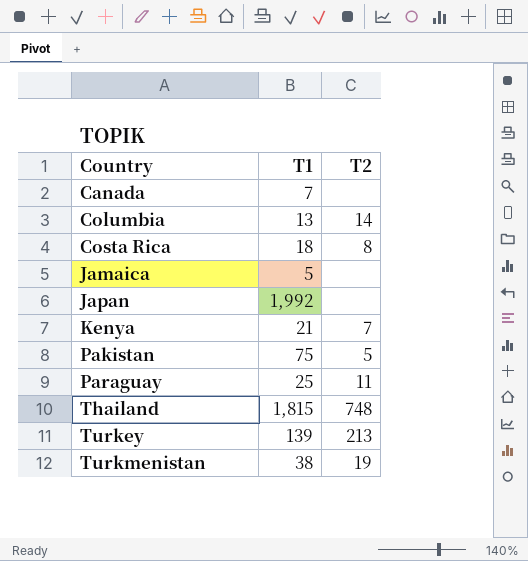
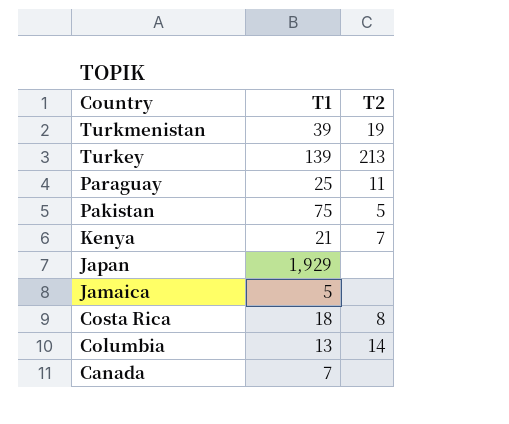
row order: Country ascending -> Country descending
row Thailand: 1,815 | 748 -> none
Turkmenistan | T1: 38 -> 39
Japan | T1: 1,992 -> 1,929

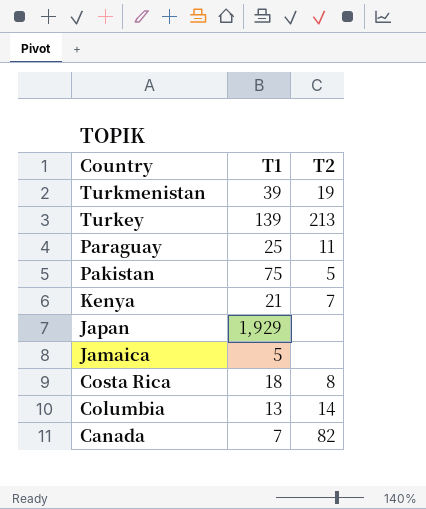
Canada | T2: none -> 82

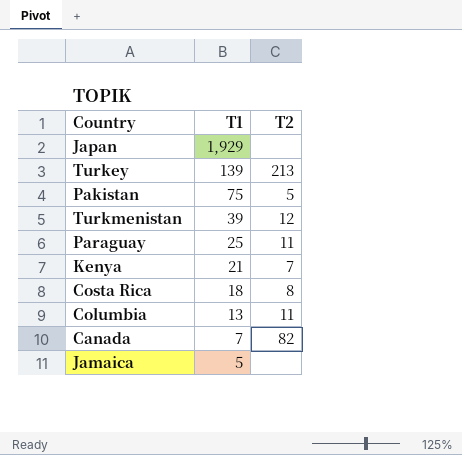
row order: Country descending -> T1 descending
Turkmenistan | T2: 19 -> 12
Columbia | T2: 14 -> 11

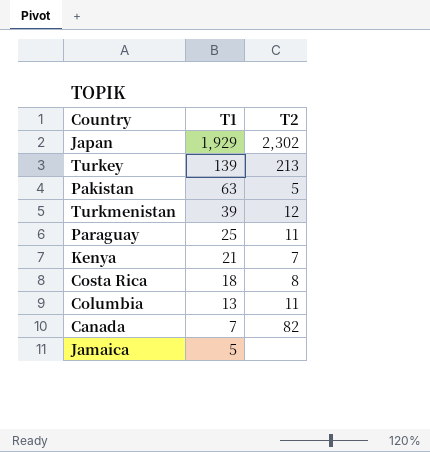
Japan | T2: none -> 2,302
Pakistan | T1: 75 -> 63

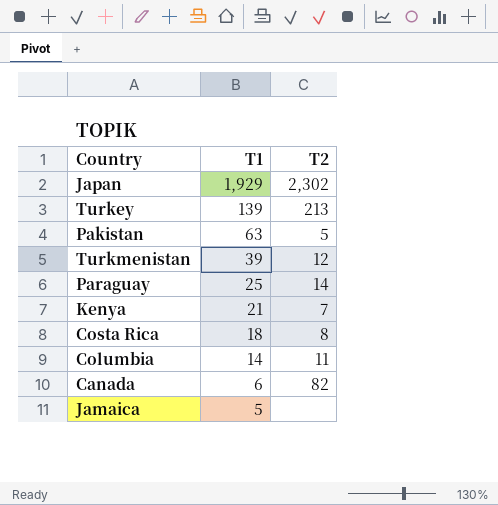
Paraguay | T2: 11 -> 14
Columbia | T1: 13 -> 14
Canada | T1: 7 -> 6

